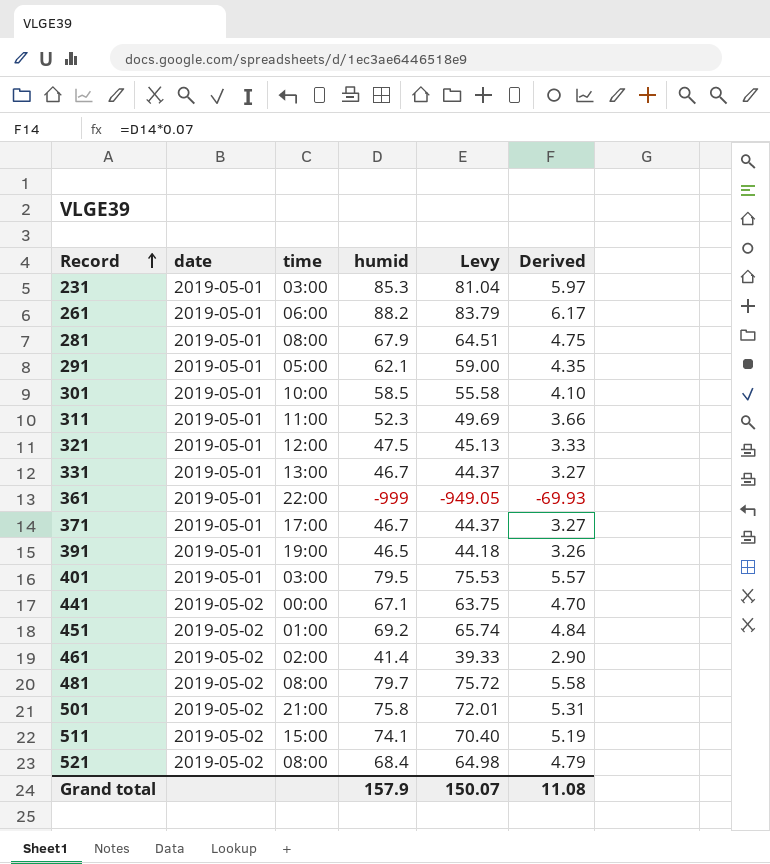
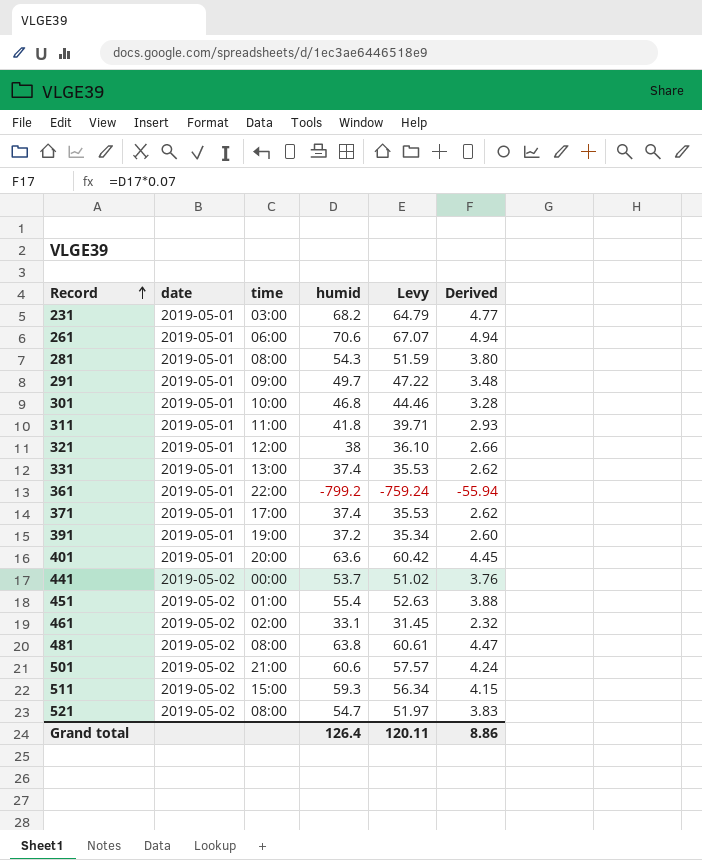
231 | humid: 85.3 -> 68.2
231 | Levy: 81.04 -> 64.79
231 | Derived: 5.97 -> 4.77
261 | humid: 88.2 -> 70.6
261 | Levy: 83.79 -> 67.07
261 | Derived: 6.17 -> 4.94
281 | humid: 67.9 -> 54.3
281 | Levy: 64.51 -> 51.59
281 | Derived: 4.75 -> 3.80
291 | time: 05:00 -> 09:00
291 | humid: 62.1 -> 49.7
291 | Levy: 59.00 -> 47.22
291 | Derived: 4.35 -> 3.48
301 | humid: 58.5 -> 46.8
301 | Levy: 55.58 -> 44.46
301 | Derived: 4.10 -> 3.28
311 | humid: 52.3 -> 41.8
311 | Levy: 49.69 -> 39.71
311 | Derived: 3.66 -> 2.93
321 | humid: 47.5 -> 38
321 | Levy: 45.13 -> 36.10
321 | Derived: 3.33 -> 2.66
331 | humid: 46.7 -> 37.4
331 | Levy: 44.37 -> 35.53
331 | Derived: 3.27 -> 2.62
361 | humid: -999 -> -799.2
361 | Levy: -949.05 -> -759.24
361 | Derived: -69.93 -> -55.94
371 | humid: 46.7 -> 37.4
371 | Levy: 44.37 -> 35.53
371 | Derived: 3.27 -> 2.62
391 | humid: 46.5 -> 37.2
391 | Levy: 44.18 -> 35.34
391 | Derived: 3.26 -> 2.60
401 | time: 03:00 -> 20:00
401 | humid: 79.5 -> 63.6
401 | Levy: 75.53 -> 60.42
401 | Derived: 5.57 -> 4.45
441 | humid: 67.1 -> 53.7
441 | Levy: 63.75 -> 51.02
441 | Derived: 4.70 -> 3.76
451 | humid: 69.2 -> 55.4
451 | Levy: 65.74 -> 52.63
451 | Derived: 4.84 -> 3.88
461 | humid: 41.4 -> 33.1
461 | Levy: 39.33 -> 31.45
461 | Derived: 2.90 -> 2.32
481 | humid: 79.7 -> 63.8
481 | Levy: 75.72 -> 60.61
481 | Derived: 5.58 -> 4.47
501 | humid: 75.8 -> 60.6
501 | Levy: 72.01 -> 57.57
501 | Derived: 5.31 -> 4.24
511 | humid: 74.1 -> 59.3
511 | Levy: 70.40 -> 56.34
511 | Derived: 5.19 -> 4.15
521 | humid: 68.4 -> 54.7
521 | Levy: 64.98 -> 51.97
521 | Derived: 4.79 -> 3.83
Grand total | humid: 157.9 -> 126.4
Grand total | Levy: 150.07 -> 120.11
Grand total | Derived: 11.08 -> 8.86

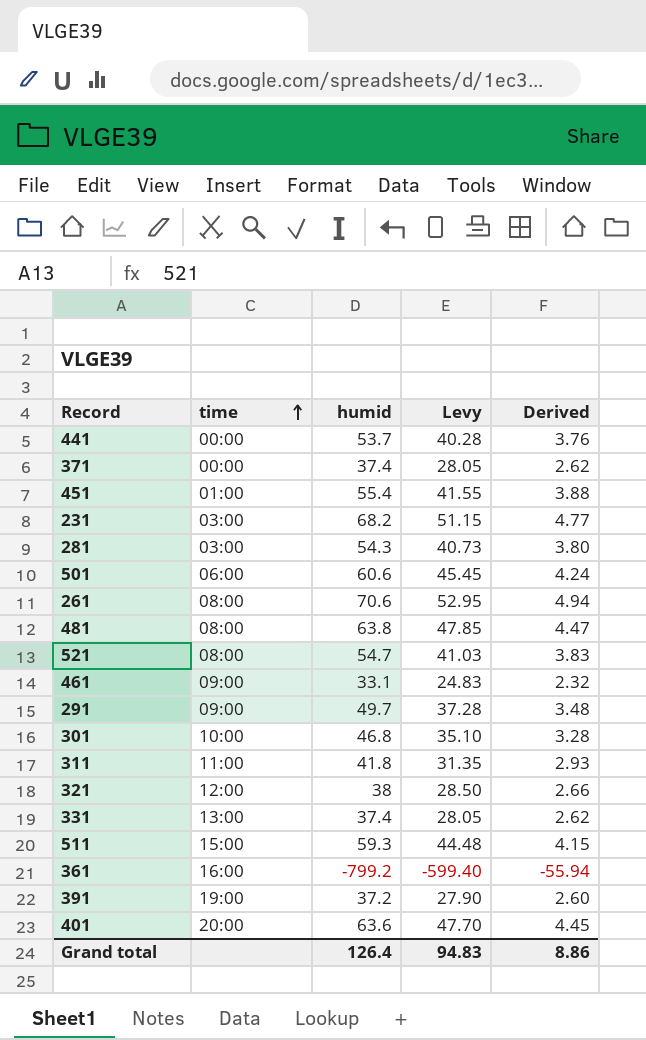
row order: Record ascending -> time ascending
column date | position: 2 -> none
column Levy | formula: [humid] * 0.95 -> [humid] * 0.75
371 | time: 17:00 -> 00:00
281 | time: 08:00 -> 03:00
501 | time: 21:00 -> 06:00
261 | time: 06:00 -> 08:00
461 | time: 02:00 -> 09:00
361 | time: 22:00 -> 16:00
Grand total | Levy: 120.11 -> 94.83

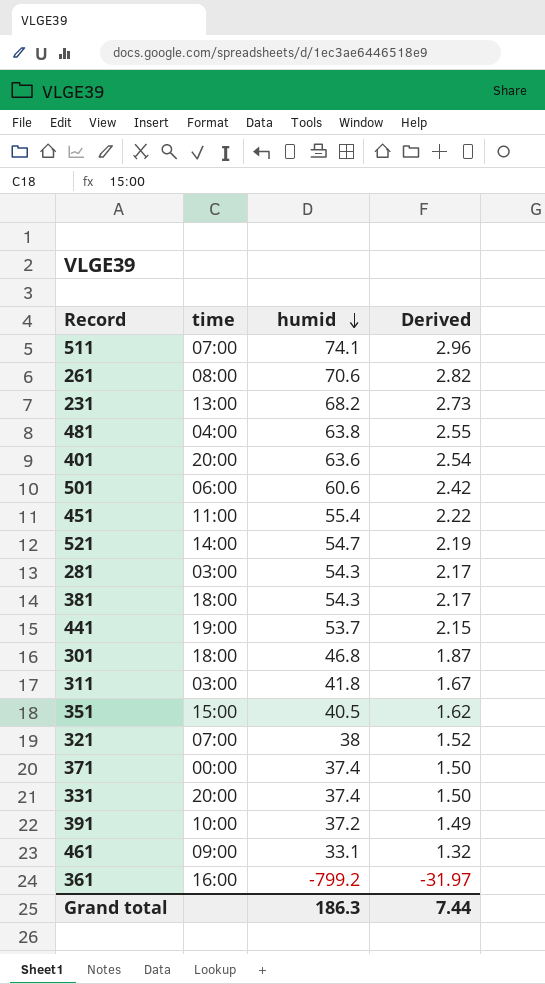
row order: time ascending -> humid descending
column Levy | formula: [humid] * 0.75 -> none
column Derived | formula: [humid] * 0.07 -> [humid] * 0.04
row 291: 09:00 | 49.7 | 37.28 | 3.48 -> none
511 | time: 15:00 -> 07:00
511 | humid: 59.3 -> 74.1
231 | time: 03:00 -> 13:00
481 | time: 08:00 -> 04:00
451 | time: 01:00 -> 11:00
521 | time: 08:00 -> 14:00
row 381: none -> 18:00 | 54.3 | 2.17
441 | time: 00:00 -> 19:00
301 | time: 10:00 -> 18:00
311 | time: 11:00 -> 03:00
row 351: none -> 15:00 | 40.5 | 1.62
321 | time: 12:00 -> 07:00
331 | time: 13:00 -> 20:00
391 | time: 19:00 -> 10:00
Grand total | humid: 126.4 -> 186.3
Grand total | Derived: 8.86 -> 7.44

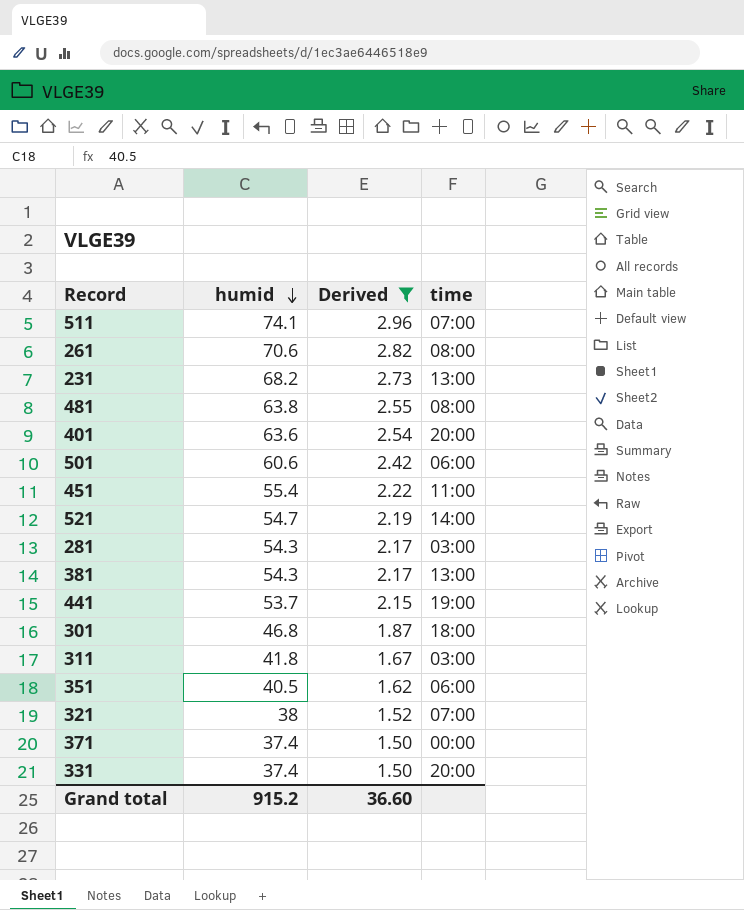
filter: none -> Derived >= 1.50
column time | position: 2 -> 4
481 | time: 04:00 -> 08:00
381 | time: 18:00 -> 13:00
351 | time: 15:00 -> 06:00
Grand total | humid: 186.3 -> 915.2
Grand total | Derived: 7.44 -> 36.60

